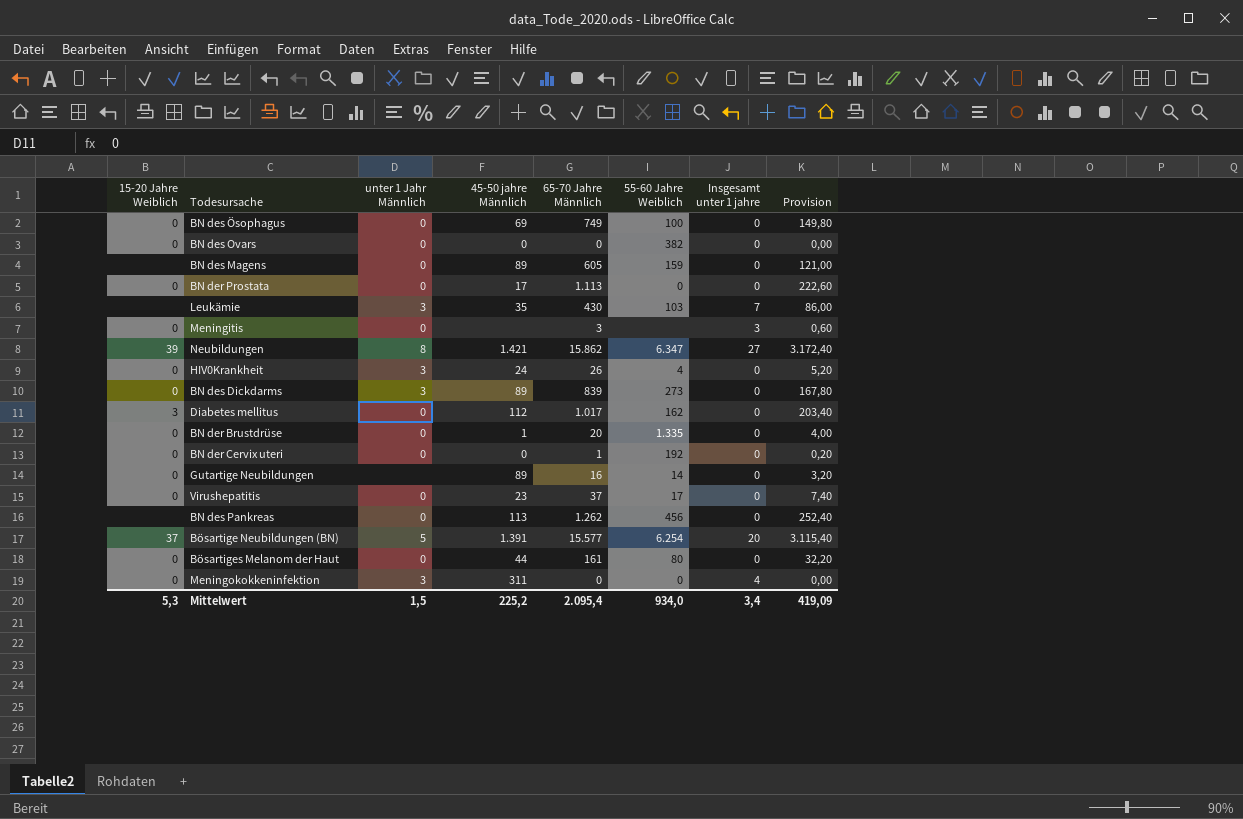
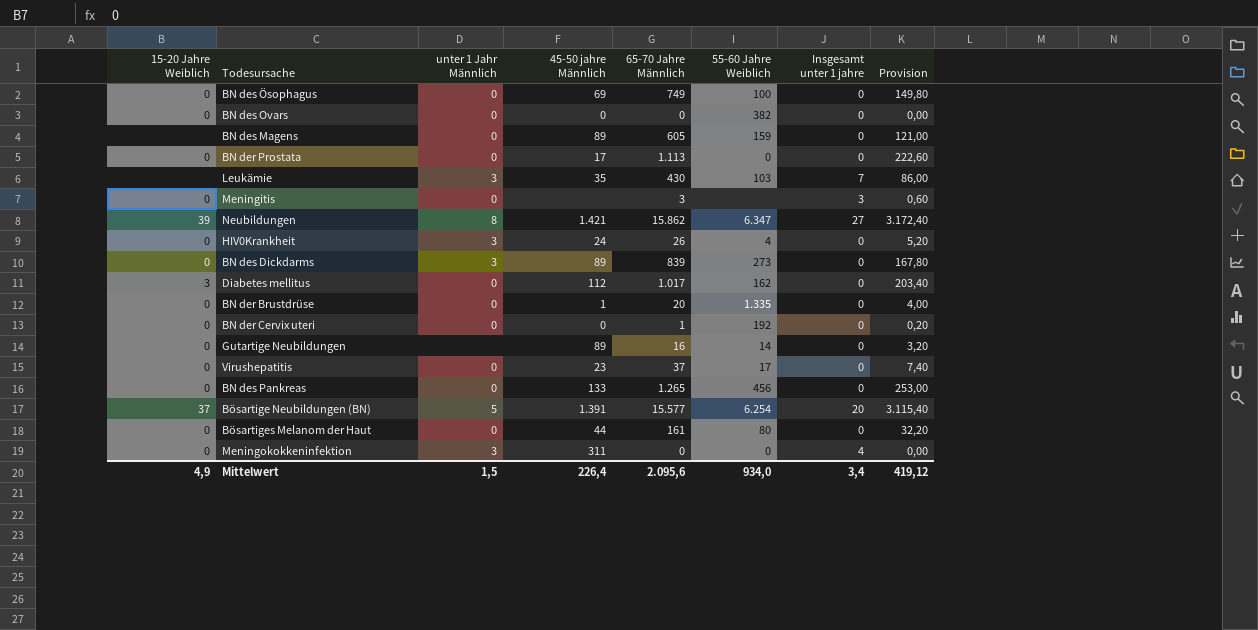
BN des Pankreas | 15-20 Jahre Weiblich: none -> 0
BN des Pankreas | 45-50 jahre Männlich: 113 -> 133
BN des Pankreas | 65-70 Jahre Männlich: 1.262 -> 1.265
BN des Pankreas | Provision: 252,40 -> 253,00
Mittelwert | 15-20 Jahre Weiblich: 5,3 -> 4,9
Mittelwert | 45-50 jahre Männlich: 225,2 -> 226,4
Mittelwert | 65-70 Jahre Männlich: 2.095,4 -> 2.095,6
Mittelwert | Provision: 419,09 -> 419,12

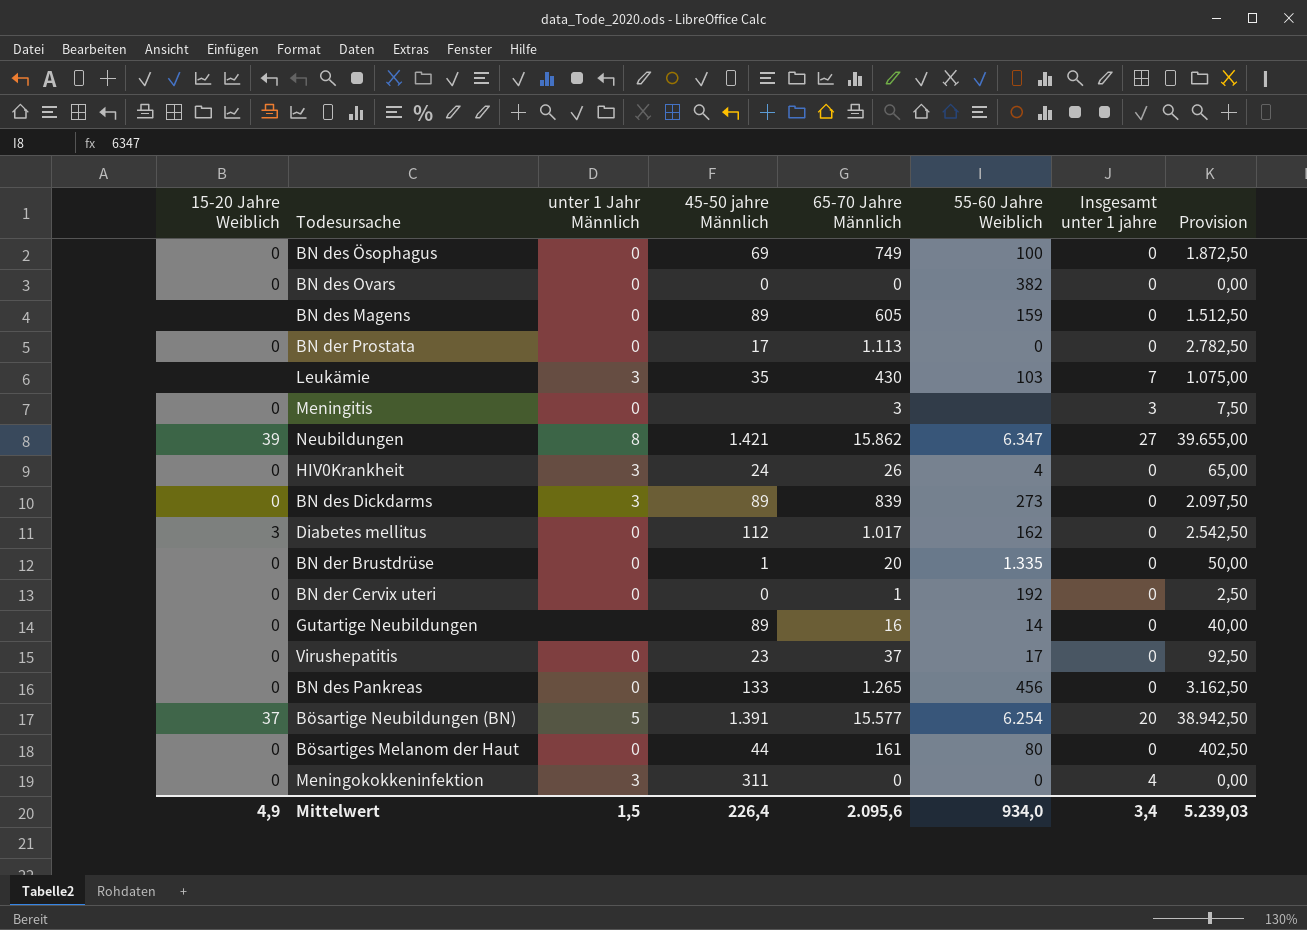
column Provision | formula: [65-70 Jahre Männlich] * 0,2 -> [65-70 Jahre Männlich] * 2,5
Mittelwert | Provision: 419,12 -> 5.239,03

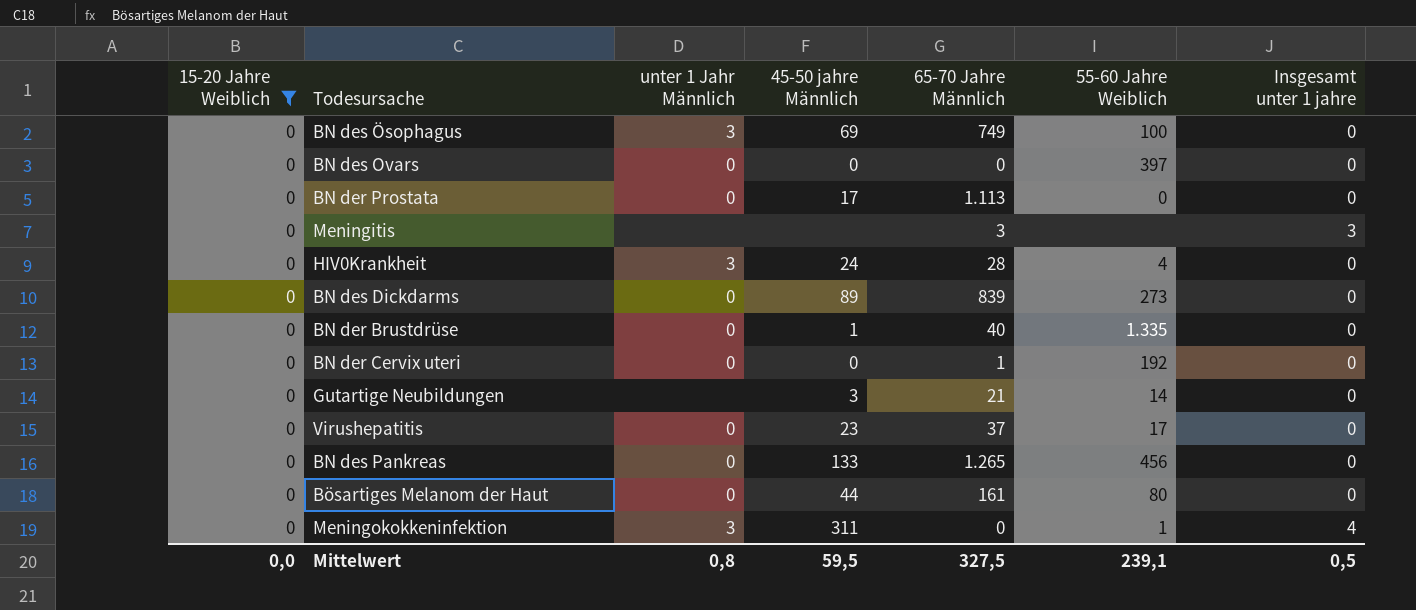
filter: none -> 15-20 Jahre Weiblich = 0
column Provision | formula: [65-70 Jahre Männlich] * 2,5 -> none
BN des Ösophagus | unter 1 Jahr Männlich: 0 -> 3
BN des Ovars | 55-60 Jahre Weiblich: 382 -> 397
Meningitis | unter 1 Jahr Männlich: 0 -> none
HIV0Krankheit | 65-70 Jahre Männlich: 26 -> 28
BN des Dickdarms | unter 1 Jahr Männlich: 3 -> 0
BN der Brustdrüse | 65-70 Jahre Männlich: 20 -> 40
Gutartige Neubildungen | 45-50 jahre Männlich: 89 -> 3
Gutartige Neubildungen | 65-70 Jahre Männlich: 16 -> 21
Meningokokkeninfektion | 55-60 Jahre Weiblich: 0 -> 1
Mittelwert | 15-20 Jahre Weiblich: 4,9 -> 0,0
Mittelwert | unter 1 Jahr Männlich: 1,5 -> 0,8
Mittelwert | 45-50 jahre Männlich: 226,4 -> 59,5
Mittelwert | 65-70 Jahre Männlich: 2.095,6 -> 327,5
Mittelwert | 55-60 Jahre Weiblich: 934,0 -> 239,1
Mittelwert | Insgesamt unter 1 jahre: 3,4 -> 0,5

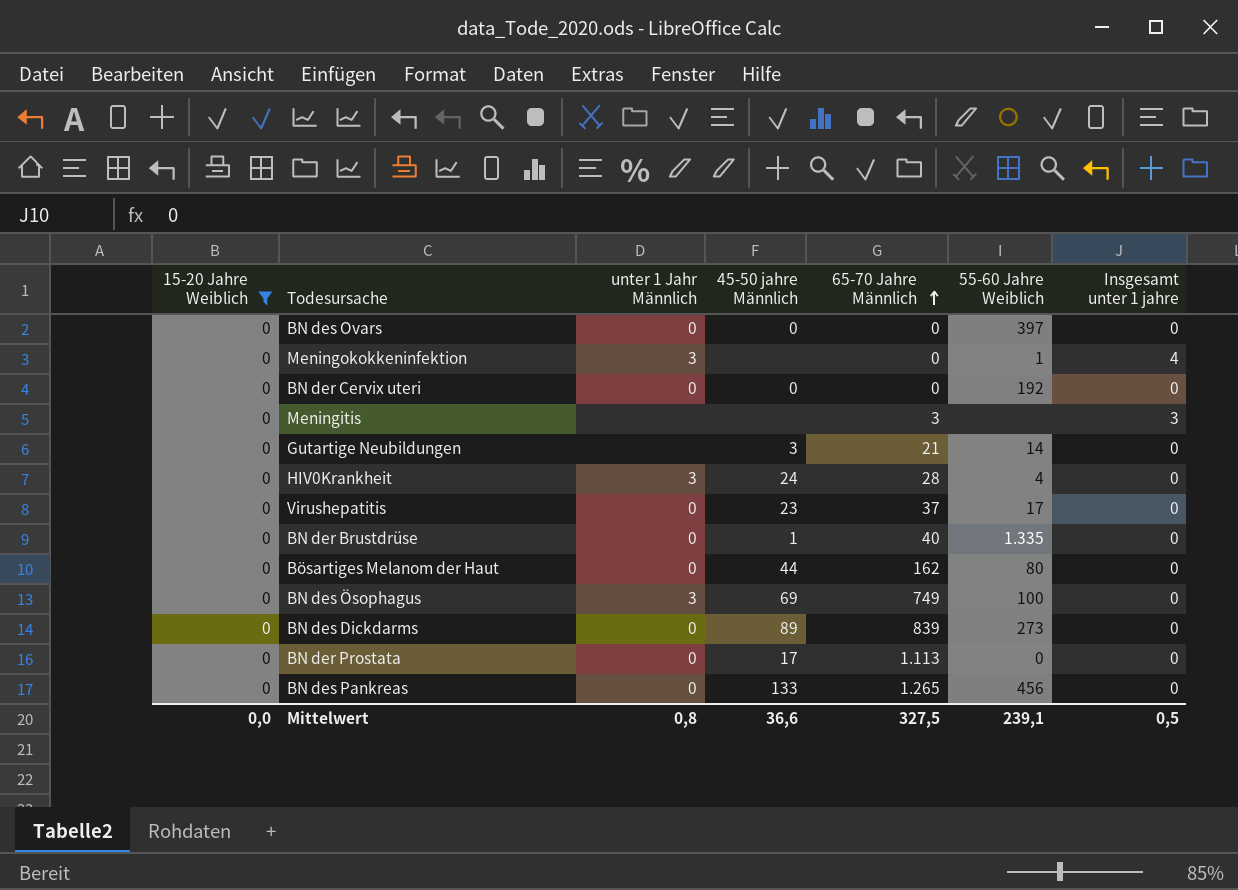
row order: none -> 65-70 Jahre Männlich ascending
Meningokokkeninfektion | 45-50 jahre Männlich: 311 -> none
BN der Cervix uteri | 65-70 Jahre Männlich: 1 -> 0
Bösartiges Melanom der Haut | 65-70 Jahre Männlich: 161 -> 162
Mittelwert | 45-50 jahre Männlich: 59,5 -> 36,6

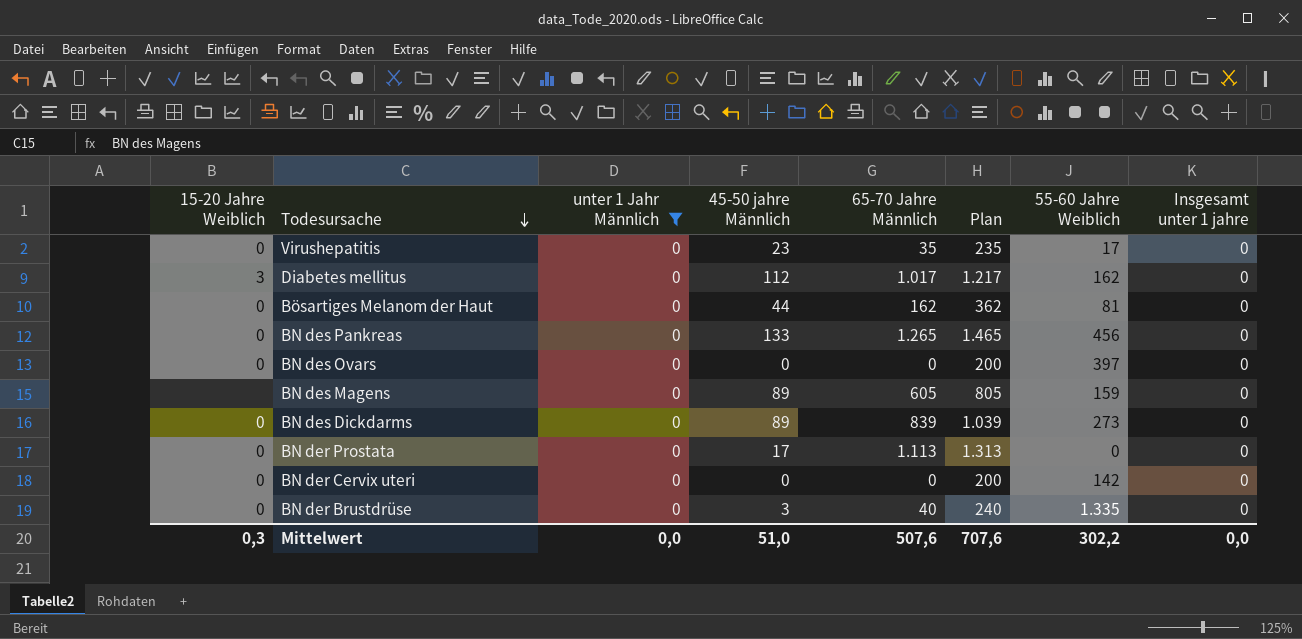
filter: 15-20 Jahre Weiblich = 0 -> unter 1 Jahr Männlich = 0
row order: 65-70 Jahre Männlich ascending -> Todesursache descending
column Plan | formula: none -> [65-70 Jahre Männlich] + 200
Virushepatitis | 65-70 Jahre Männlich: 37 -> 35
Bösartiges Melanom der Haut | 55-60 Jahre Weiblich: 80 -> 81
BN der Cervix uteri | 55-60 Jahre Weiblich: 192 -> 142
BN der Brustdrüse | 45-50 jahre Männlich: 1 -> 3
Mittelwert | 15-20 Jahre Weiblich: 0,0 -> 0,3
Mittelwert | unter 1 Jahr Männlich: 0,8 -> 0,0
Mittelwert | 45-50 jahre Männlich: 36,6 -> 51,0
Mittelwert | 65-70 Jahre Männlich: 327,5 -> 507,6
Mittelwert | 55-60 Jahre Weiblich: 239,1 -> 302,2
Mittelwert | Insgesamt unter 1 jahre: 0,5 -> 0,0

